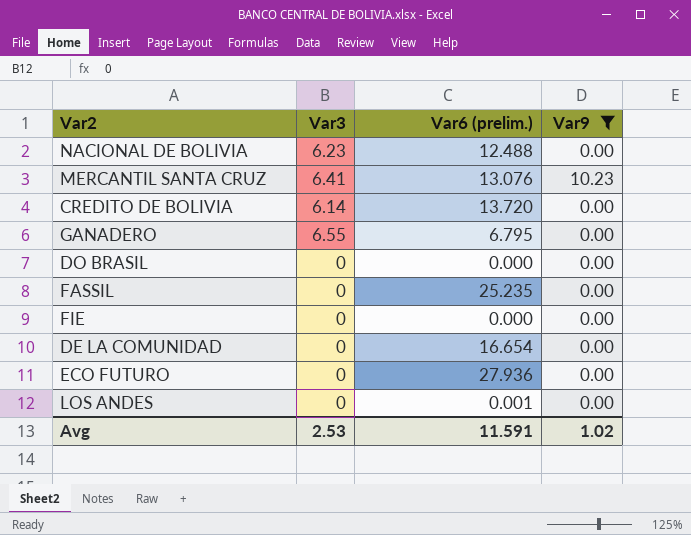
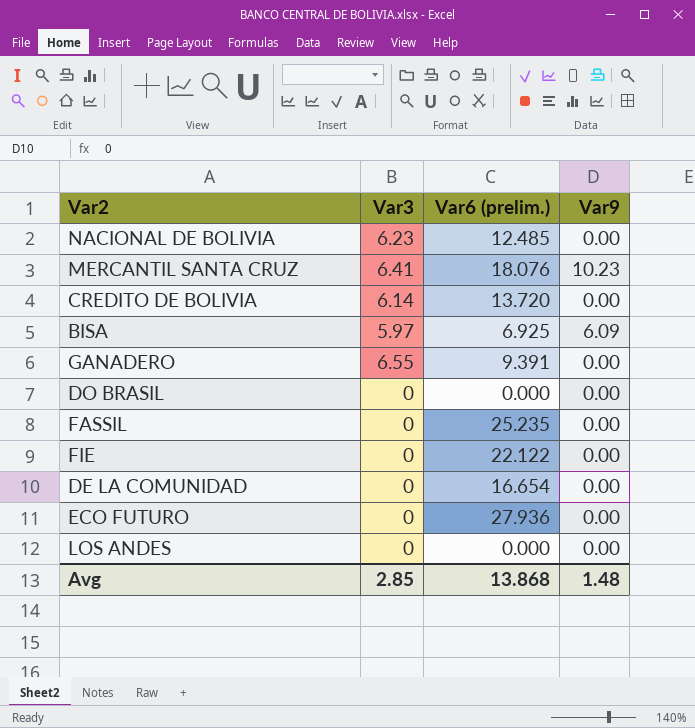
filter: Var9 != 6.09 -> none
NACIONAL DE BOLIVIA | Var6 (prelim.): 12.488 -> 12.485
MERCANTIL SANTA CRUZ | Var6 (prelim.): 13.076 -> 18.076
GANADERO | Var6 (prelim.): 6.795 -> 9.391
FIE | Var6 (prelim.): 0.000 -> 22.122
LOS ANDES | Var6 (prelim.): 0.001 -> 0.000
Avg | Var3: 2.53 -> 2.85
Avg | Var6 (prelim.): 11.591 -> 13.868
Avg | Var9: 1.02 -> 1.48

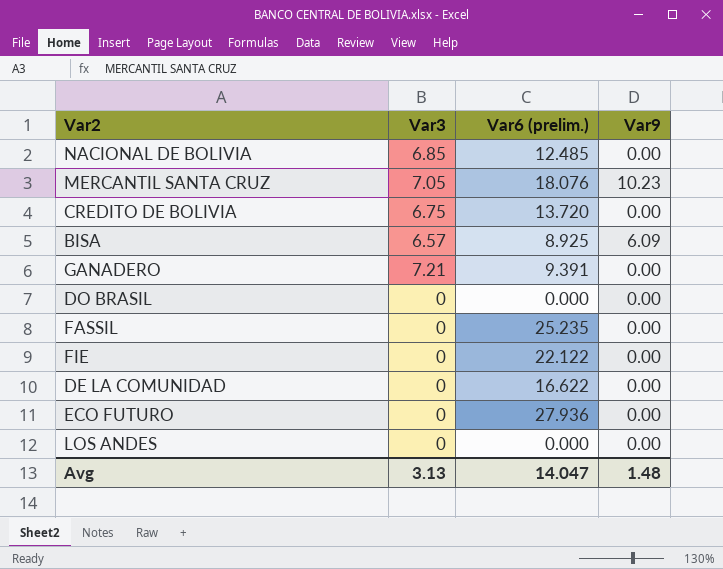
NACIONAL DE BOLIVIA | Var3: 6.23 -> 6.85
MERCANTIL SANTA CRUZ | Var3: 6.41 -> 7.05
CREDITO DE BOLIVIA | Var3: 6.14 -> 6.75
BISA | Var3: 5.97 -> 6.57
BISA | Var6 (prelim.): 6.925 -> 8.925
GANADERO | Var3: 6.55 -> 7.21
DE LA COMUNIDAD | Var6 (prelim.): 16.654 -> 16.622
Avg | Var3: 2.85 -> 3.13
Avg | Var6 (prelim.): 13.868 -> 14.047

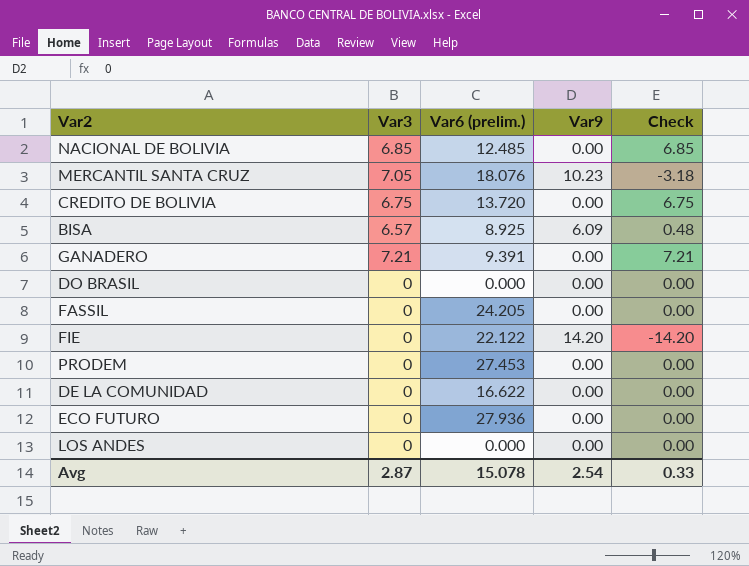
column Check | formula: none -> [Var3] - [Var9]
FASSIL | Var6 (prelim.): 25.235 -> 24.205
FIE | Var9: 0.00 -> 14.20
row PRODEM: none -> 0 | 27.453 | 0.00 | 0.00
Avg | Var3: 3.13 -> 2.87
Avg | Var6 (prelim.): 14.047 -> 15.078
Avg | Var9: 1.48 -> 2.54

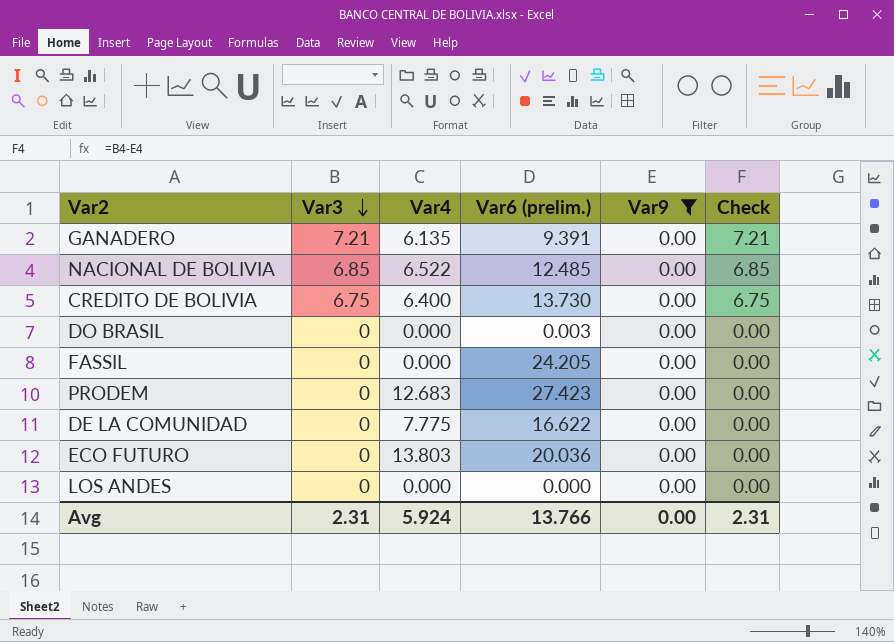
filter: none -> Var9 = 0.00
row order: none -> Var3 descending
column Var4 | position: none -> 3
CREDITO DE BOLIVIA | Var6 (prelim.): 13.720 -> 13.730
DO BRASIL | Var6 (prelim.): 0.000 -> 0.003
PRODEM | Var6 (prelim.): 27.453 -> 27.423
ECO FUTURO | Var6 (prelim.): 27.936 -> 20.036
Avg | Var3: 2.87 -> 2.31
Avg | Var6 (prelim.): 15.078 -> 13.766
Avg | Var9: 2.54 -> 0.00
Avg | Check: 0.33 -> 2.31

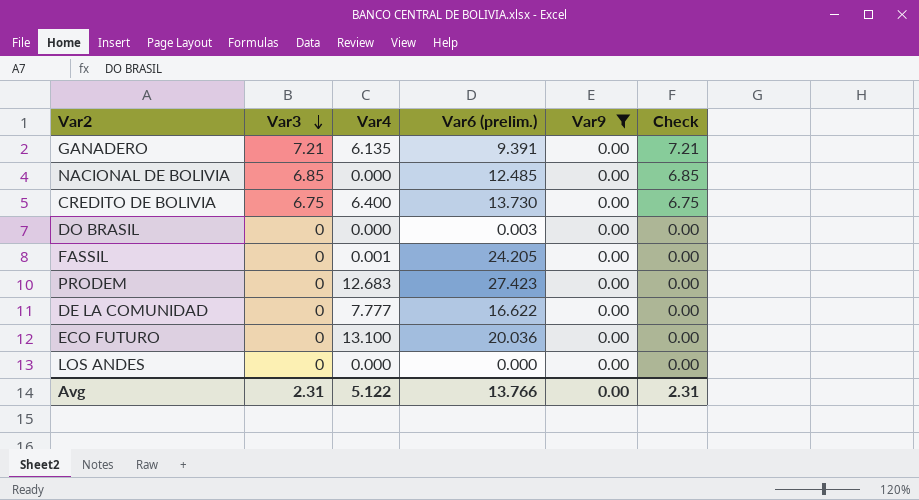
NACIONAL DE BOLIVIA | Var4: 6.522 -> 0.000
FASSIL | Var4: 0.000 -> 0.001
DE LA COMUNIDAD | Var4: 7.775 -> 7.777
ECO FUTURO | Var4: 13.803 -> 13.100
Avg | Var4: 5.924 -> 5.122

